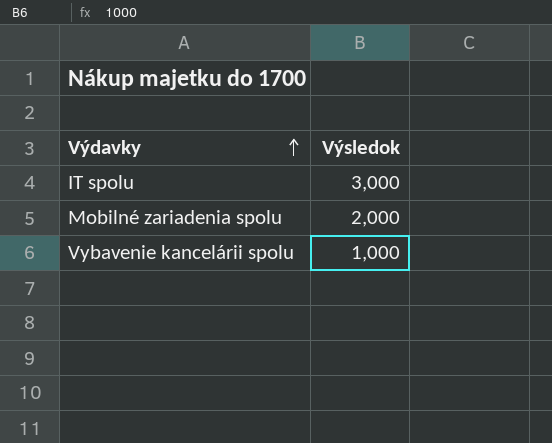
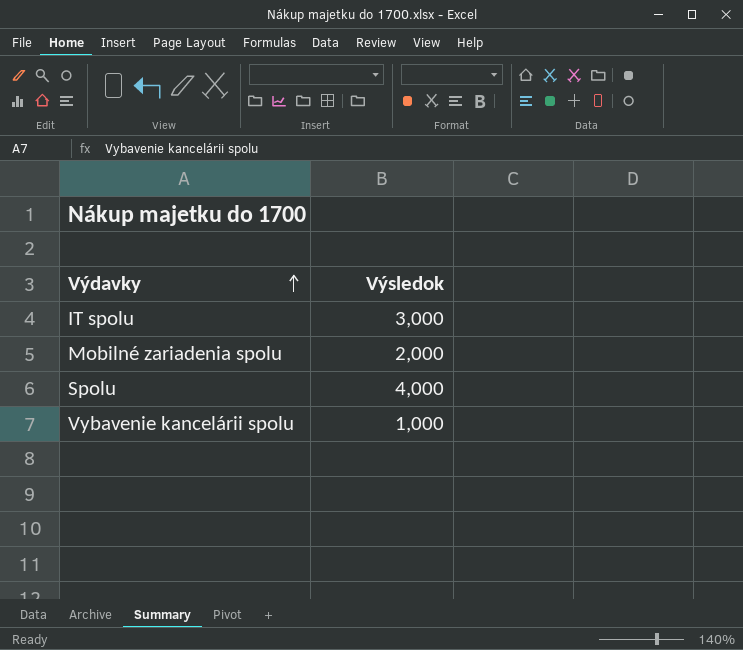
row Spolu: none -> 4,000

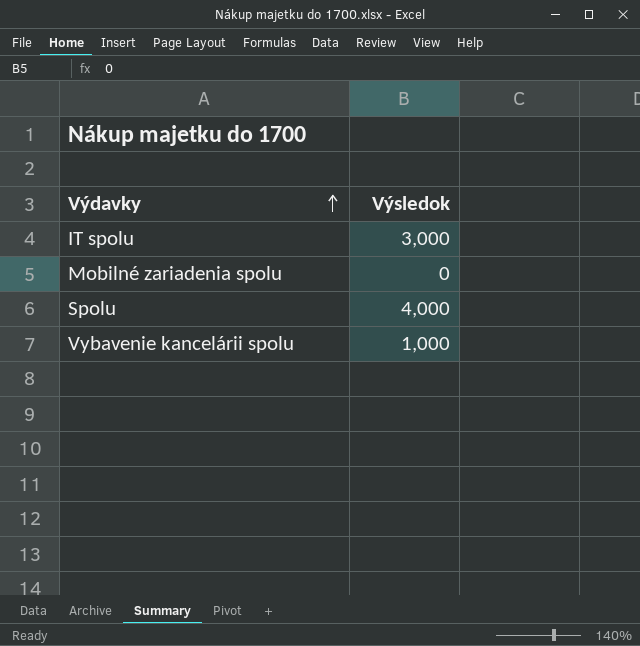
Mobilné zariadenia spolu | Výsledok: 2,000 -> 0

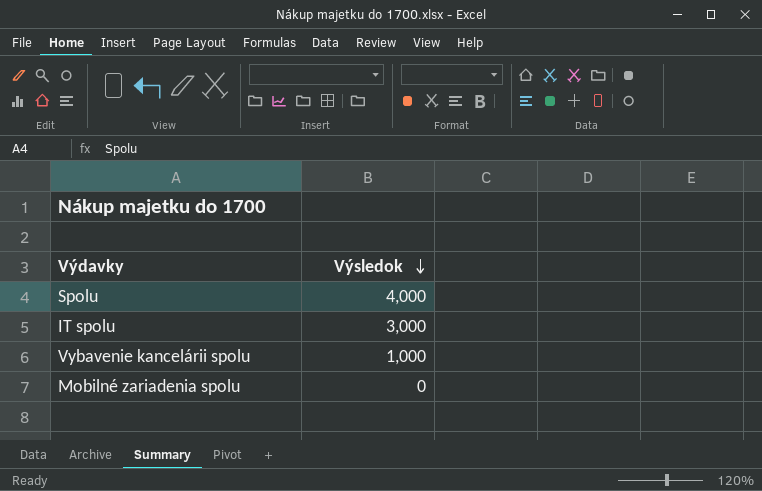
row order: Výdavky ascending -> Výsledok descending

